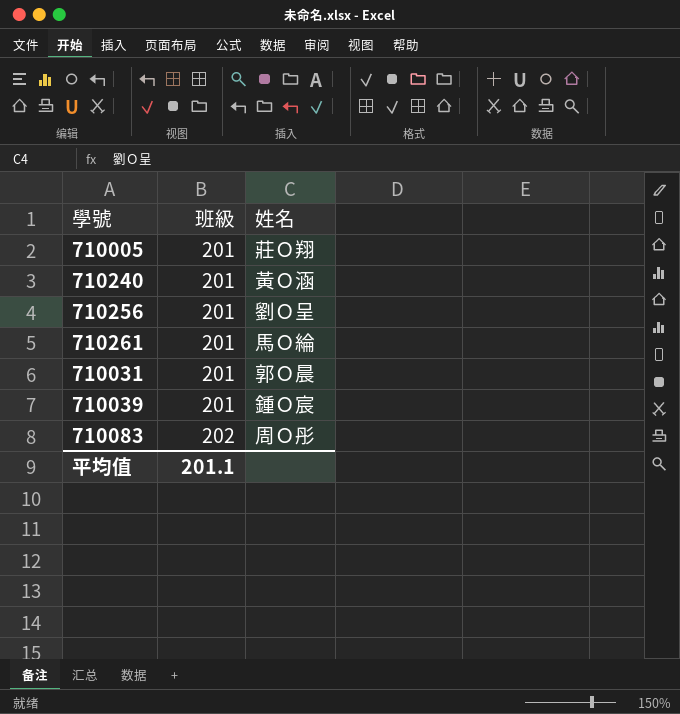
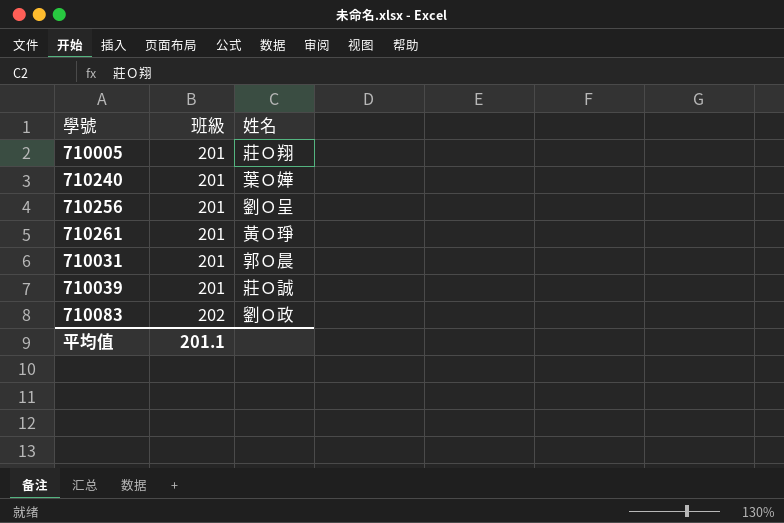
710240 | 姓名: 黃Ｏ涵 -> 葉Ｏ嬅
710261 | 姓名: 馬Ｏ綸 -> 黃Ｏ琤
710039 | 姓名: 鍾Ｏ宸 -> 莊Ｏ誠
710083 | 姓名: 周Ｏ彤 -> 劉Ｏ政

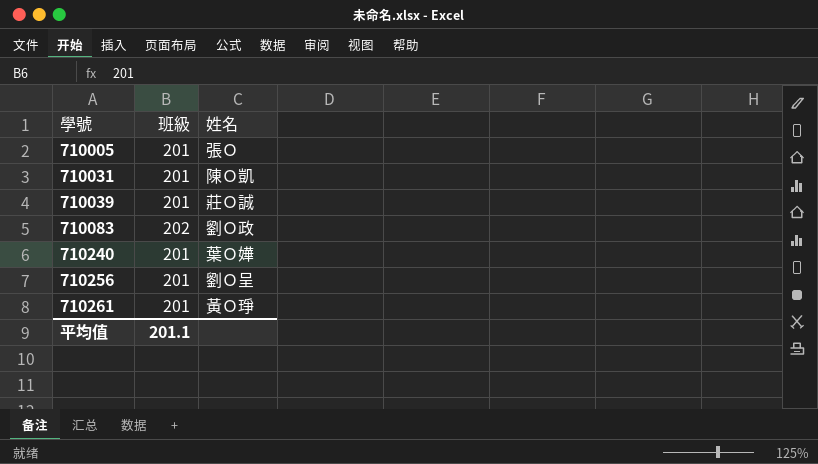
row order: 班級 ascending -> 學號 ascending
710005 | 姓名: 莊Ｏ翔 -> 張Ｏ
710031 | 姓名: 郭Ｏ晨 -> 陳Ｏ凱

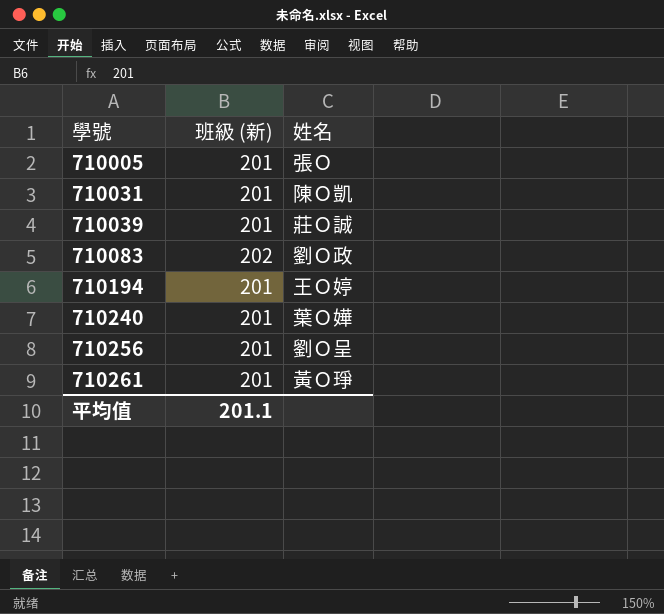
column name: 班級 -> 班級 (新)
row 710194: none -> 201 | 王Ｏ婷

